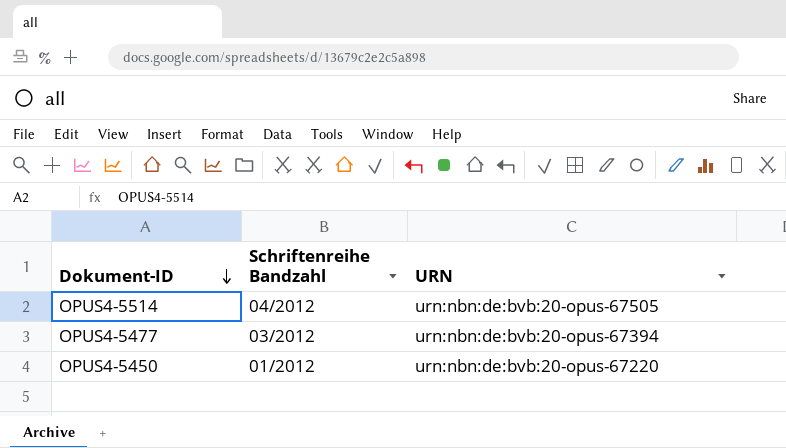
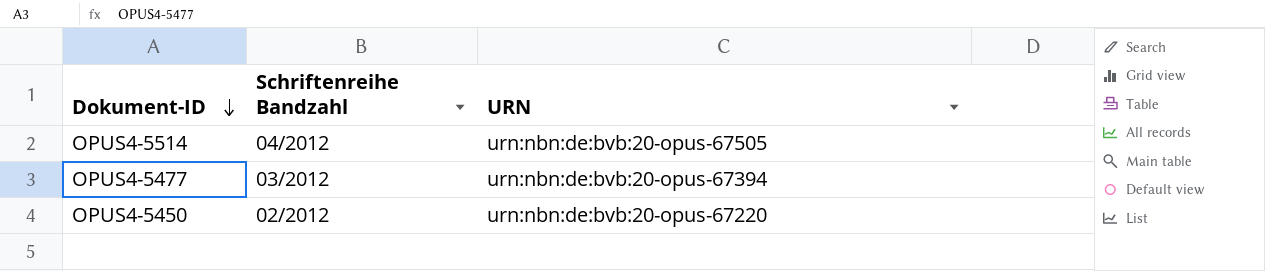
OPUS4-5450 | Schriftenreihe Bandzahl: 01/2012 -> 02/2012

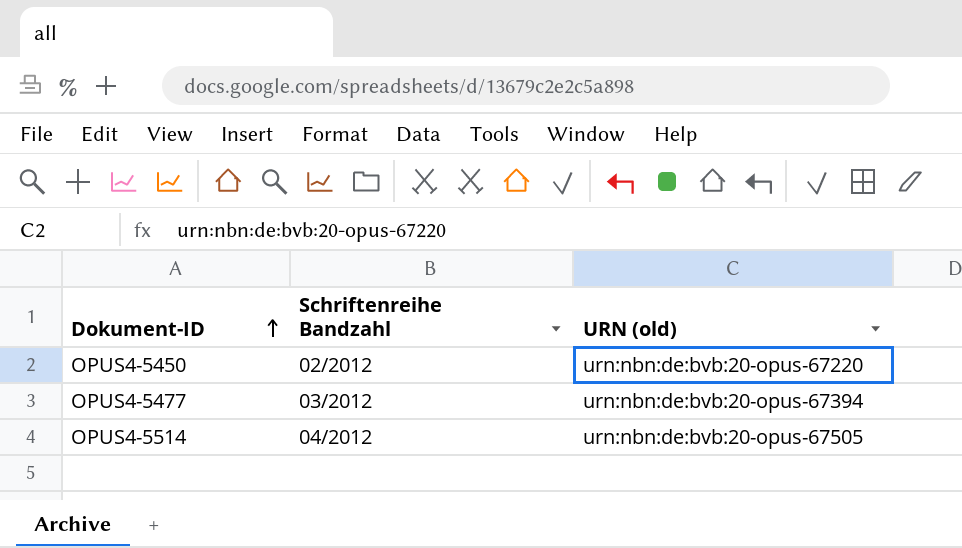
row order: Dokument-ID descending -> Dokument-ID ascending
column name: URN -> URN (old)

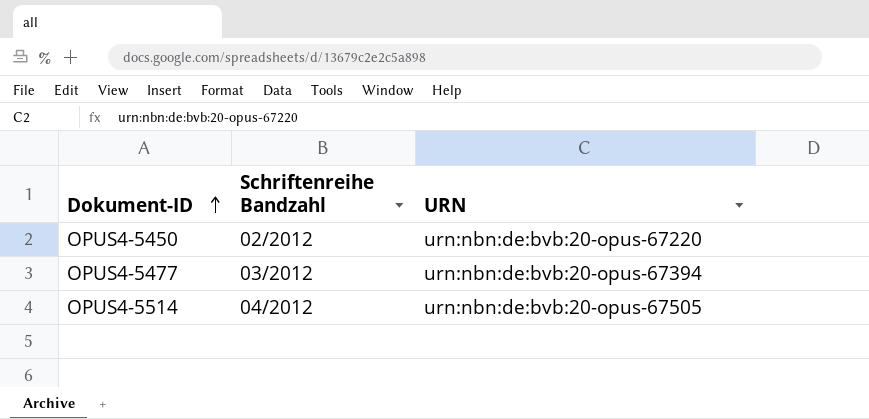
column name: URN (old) -> URN

